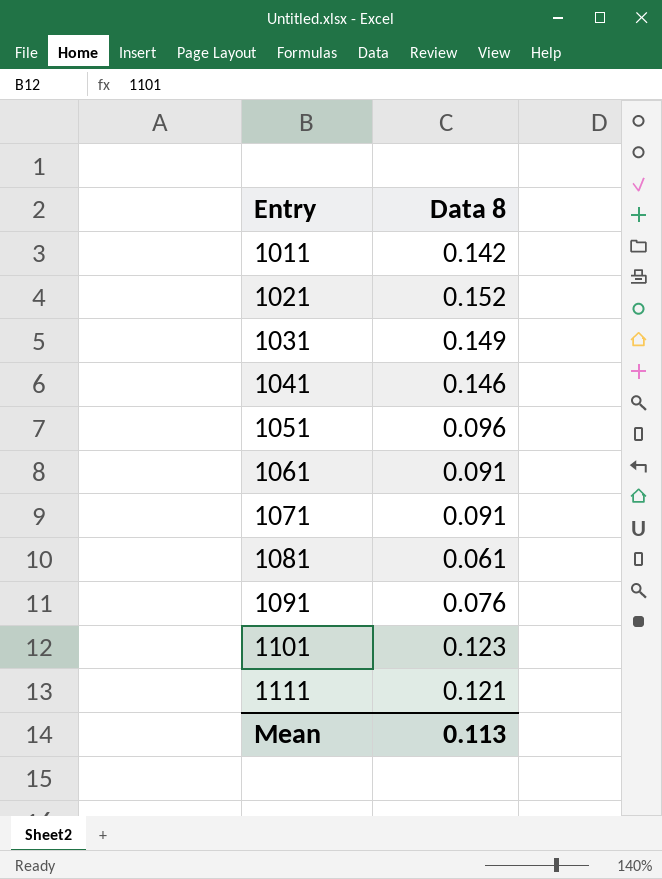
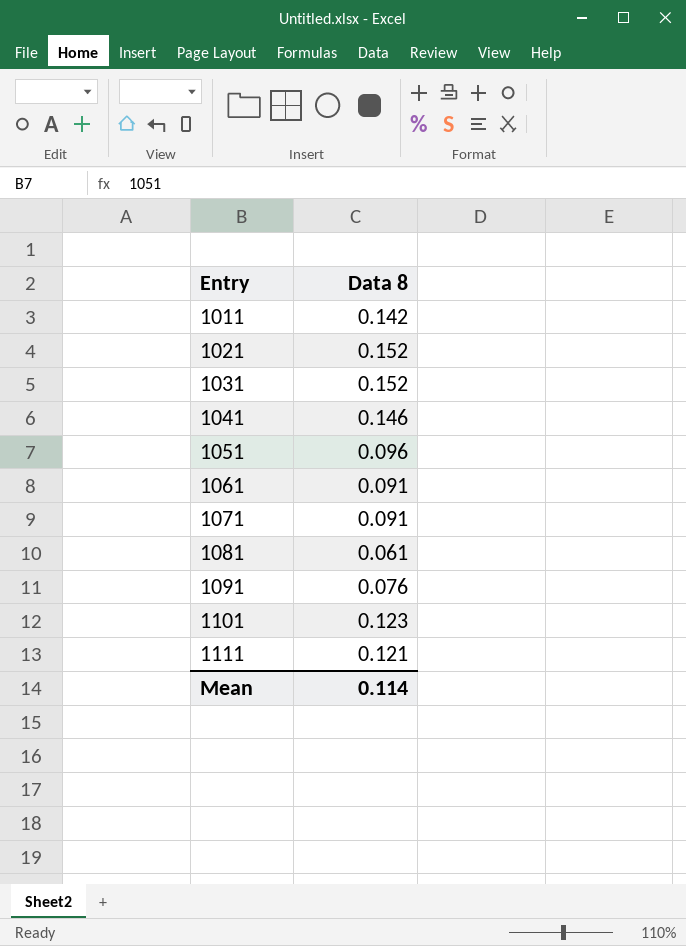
1031 | Data 8: 0.149 -> 0.152
Mean | Data 8: 0.113 -> 0.114

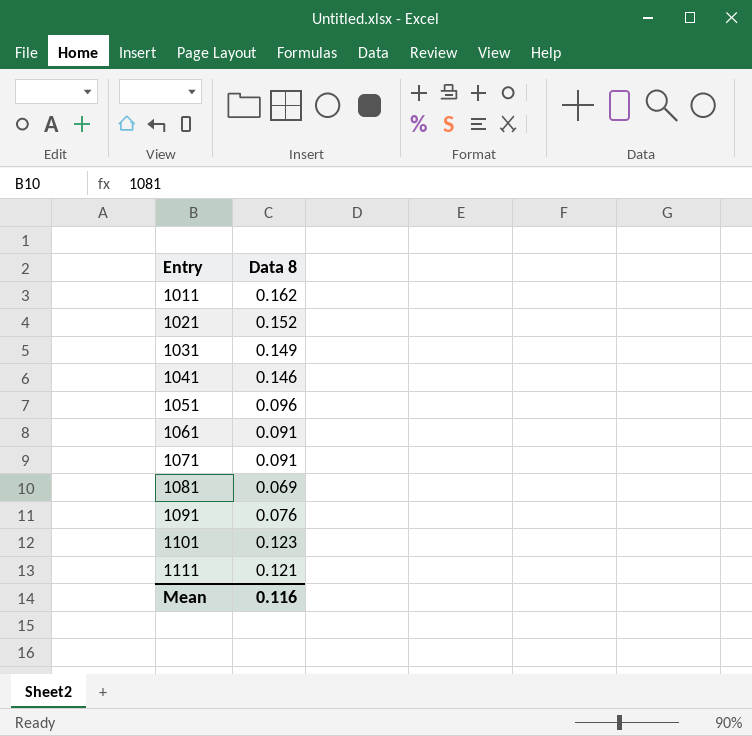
1011 | Data 8: 0.142 -> 0.162
1031 | Data 8: 0.152 -> 0.149
1081 | Data 8: 0.061 -> 0.069
Mean | Data 8: 0.114 -> 0.116

